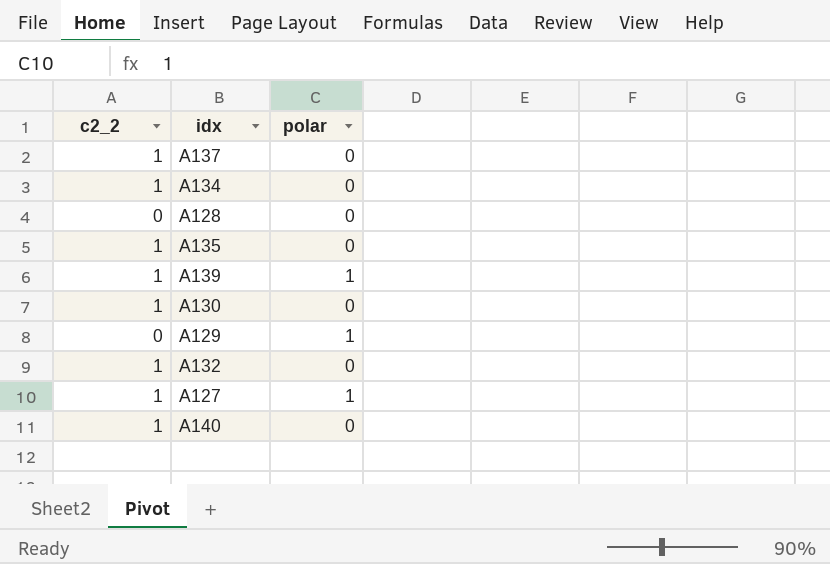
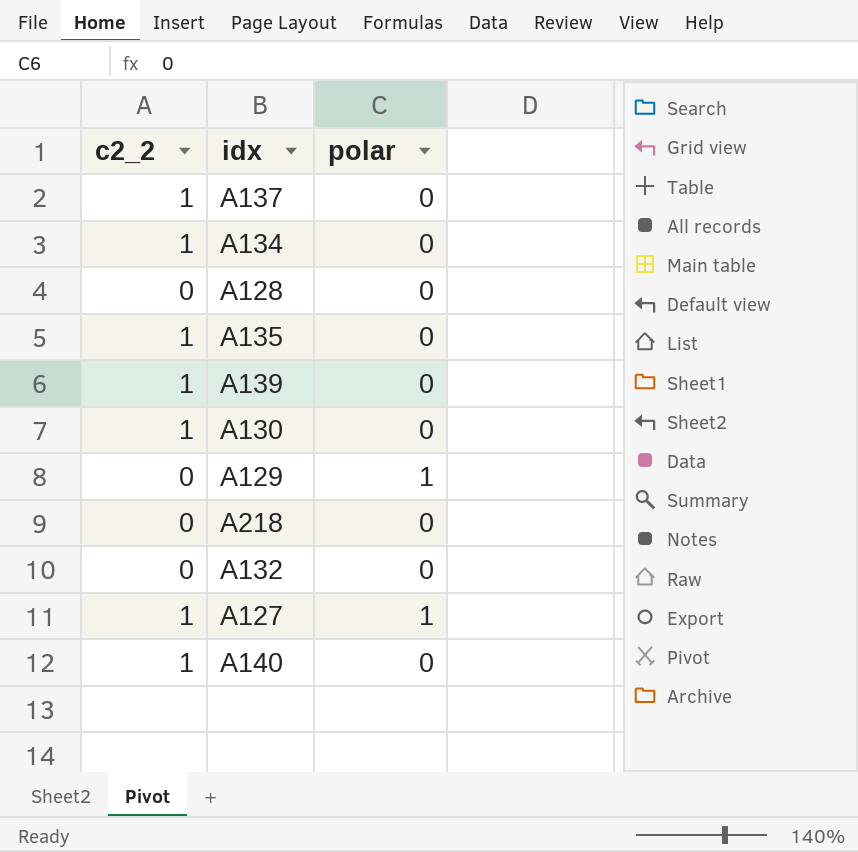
A139 | polar: 1 -> 0
row A218: none -> 0 | 0
A132 | c2_2: 1 -> 0

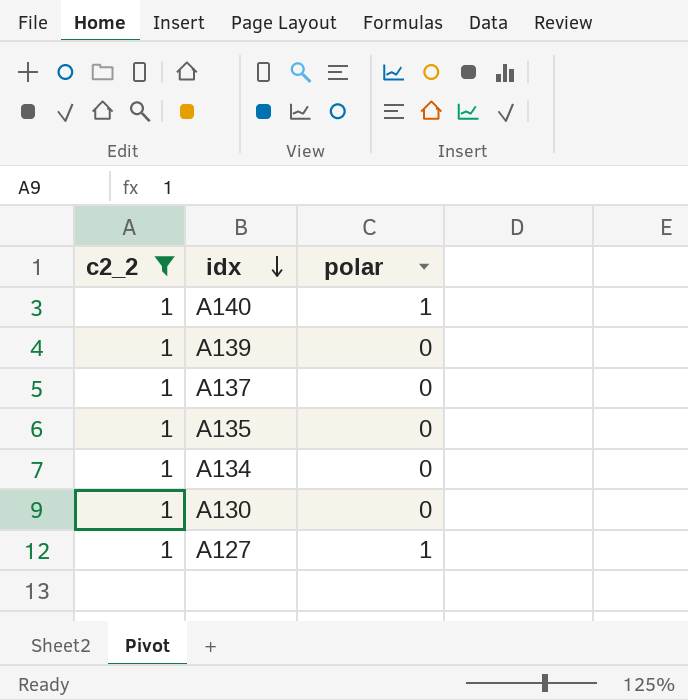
filter: none -> c2_2 = 1
row order: none -> idx descending
A140 | polar: 0 -> 1

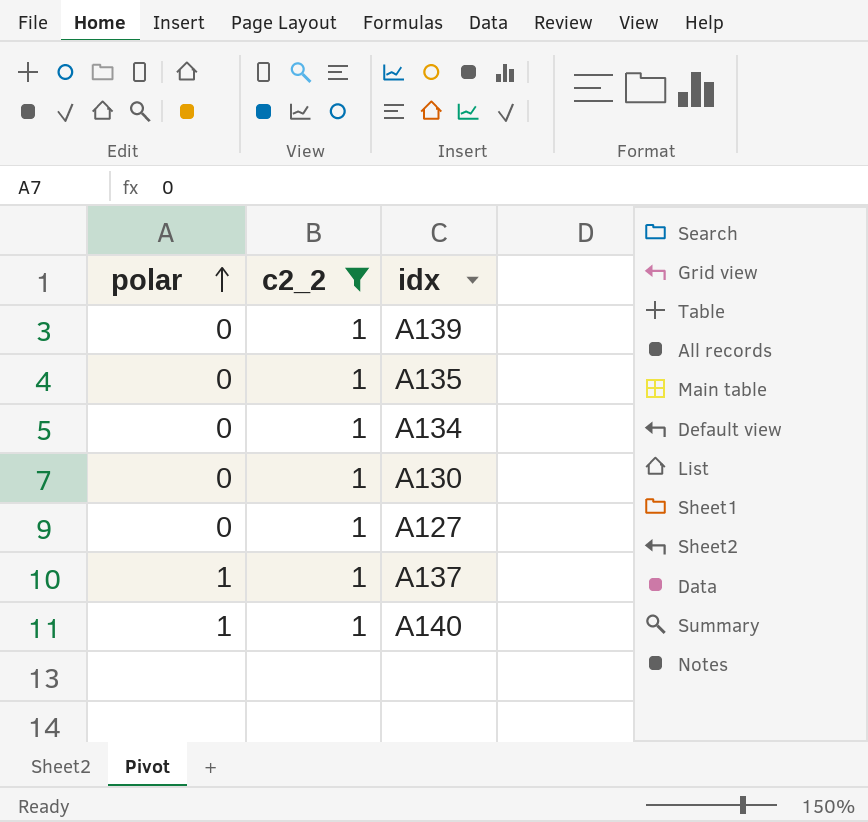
row order: idx descending -> polar ascending
column polar | position: 3 -> 1
A127 | polar: 1 -> 0
A137 | polar: 0 -> 1

